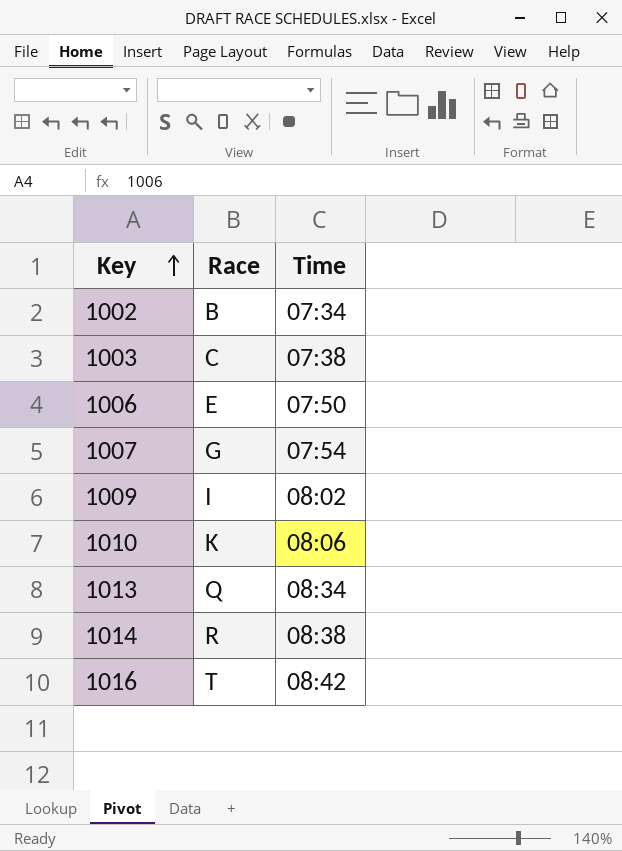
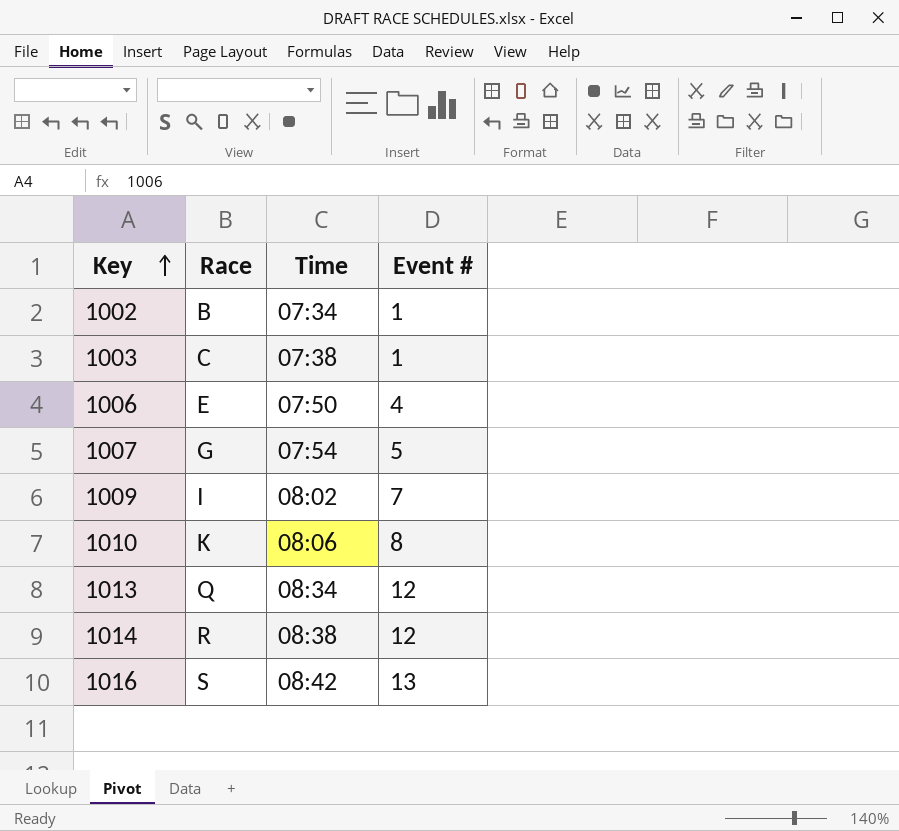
column Event # | position: none -> 4
1016 | Race: T -> S

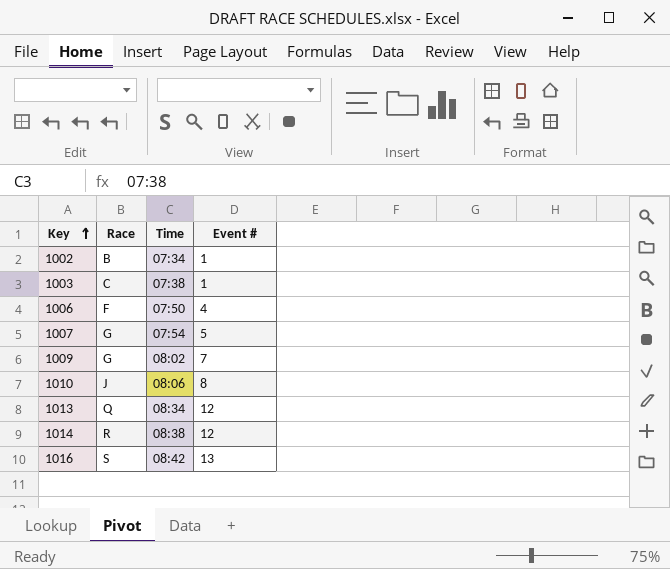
1006 | Race: E -> F
1009 | Race: I -> G
1010 | Race: K -> J

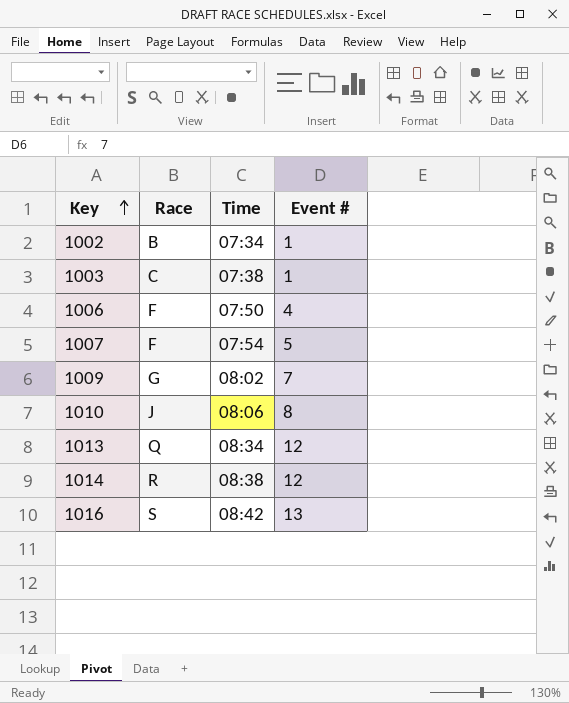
1007 | Race: G -> F

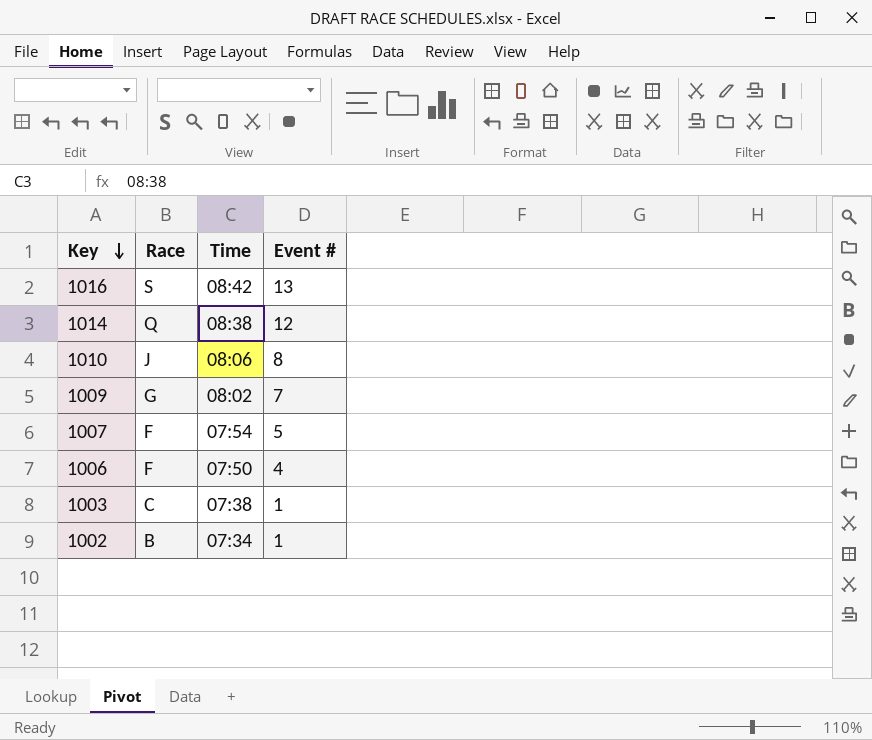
row order: Key ascending -> Key descending
row 1013: Q | 08:34 | 12 -> none
1014 | Race: R -> Q

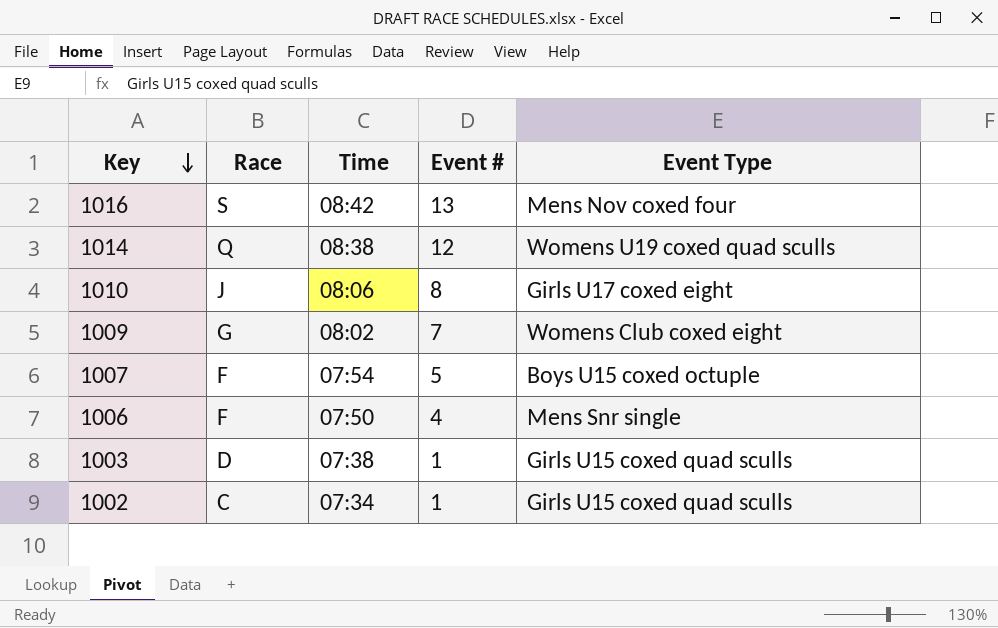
column Event Type | position: none -> 5
1003 | Race: C -> D
1002 | Race: B -> C

